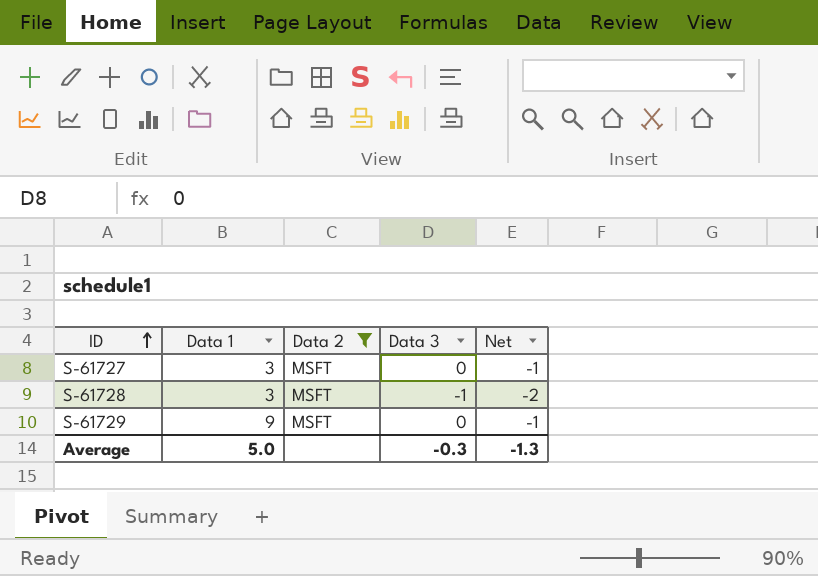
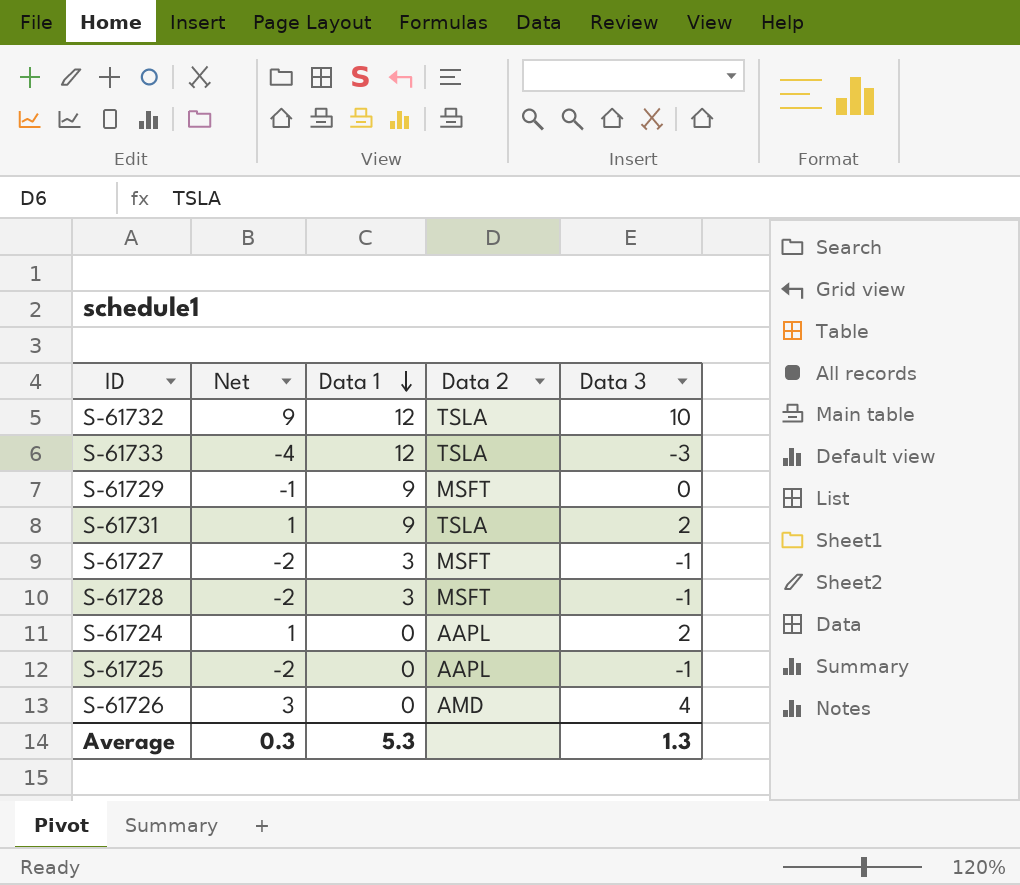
filter: Data 2 = MSFT -> none
row order: ID ascending -> Data 1 descending
column Net | position: 5 -> 2
S-61727 | Net: -1 -> -2
S-61727 | Data 3: 0 -> -1
Average | Net: -1.3 -> 0.3
Average | Data 1: 5.0 -> 5.3
Average | Data 3: -0.3 -> 1.3

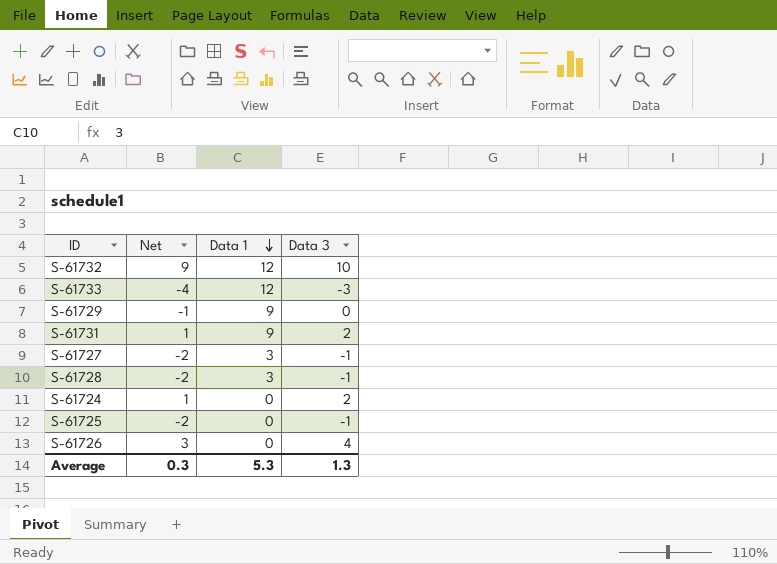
column Data 2 | position: 4 -> none

